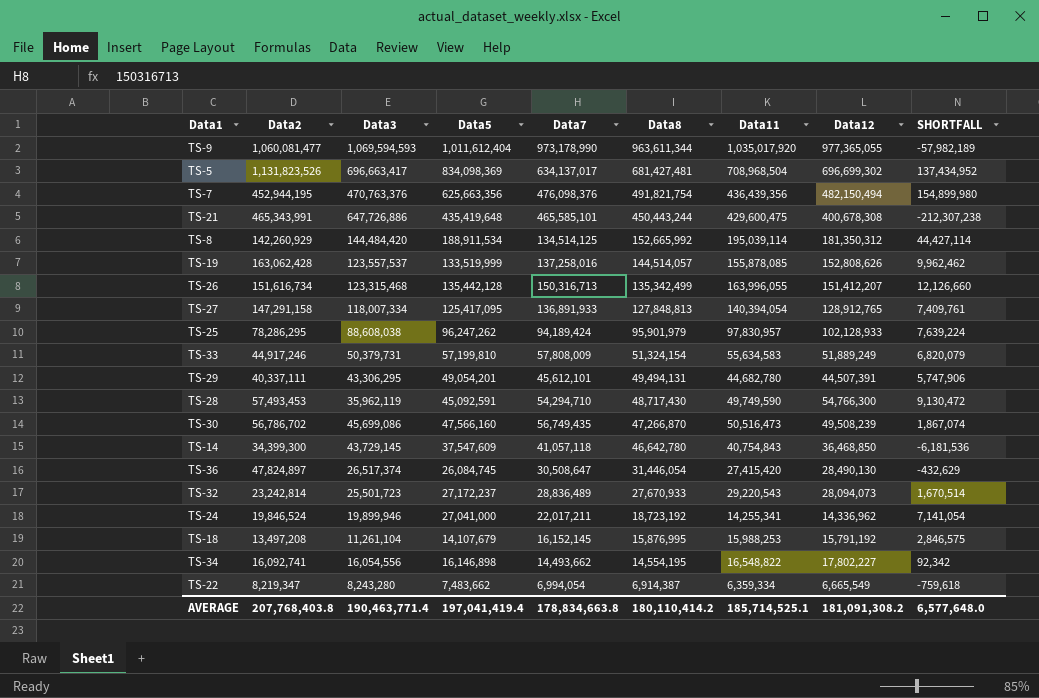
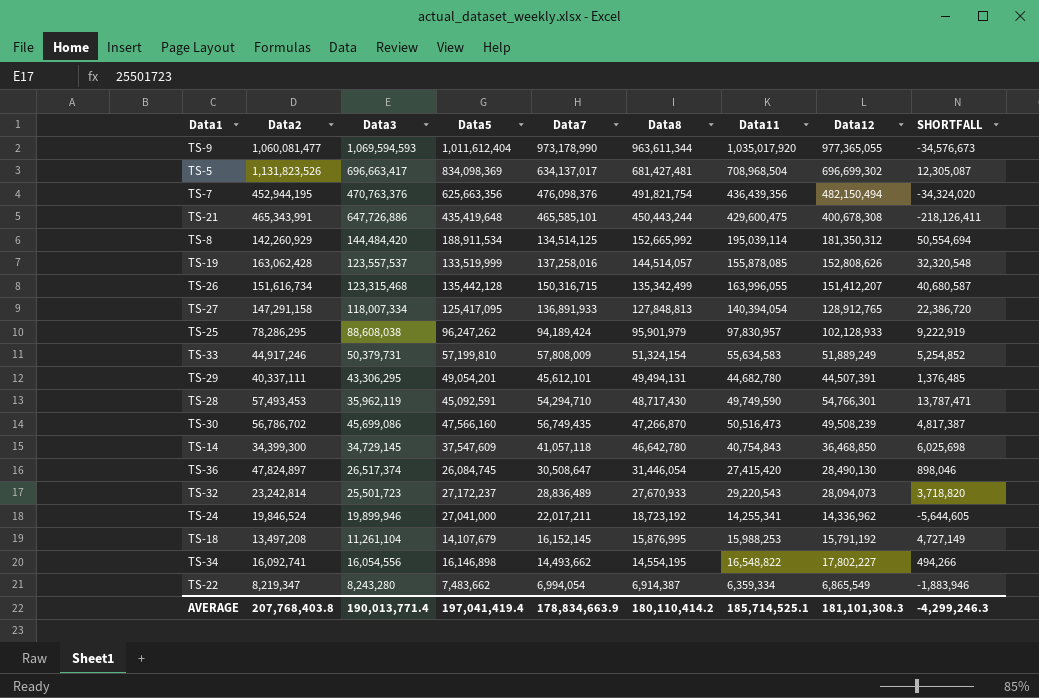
column SHORTFALL | formula: [Data5] - [Data3] -> [Data11] - [Data3]
TS-26 | Data7: 150,316,713 -> 150,316,715
TS-28 | Data12: 54,766,300 -> 54,766,301
TS-14 | Data3: 43,729,145 -> 34,729,145
TS-22 | Data12: 6,665,549 -> 6,865,549
AVERAGE | Data3: 190,463,771.4 -> 190,013,771.4
AVERAGE | Data7: 178,834,663.8 -> 178,834,663.9
AVERAGE | Data12: 181,091,308.2 -> 181,101,308.3
AVERAGE | SHORTFALL: 6,577,648.0 -> -4,299,246.3

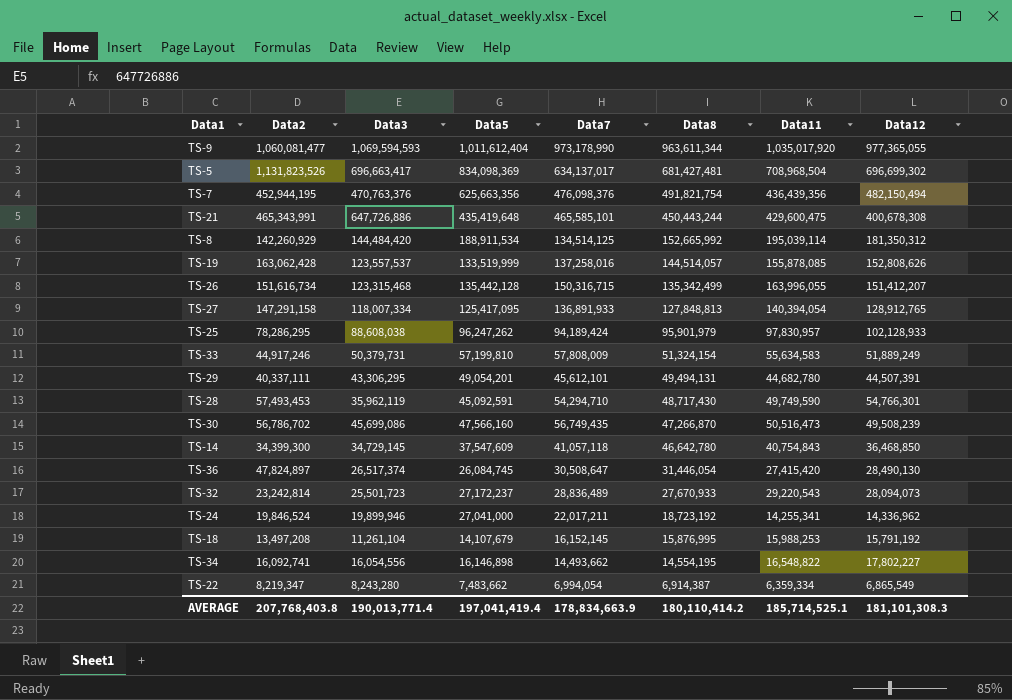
column SHORTFALL | formula: [Data11] - [Data3] -> none

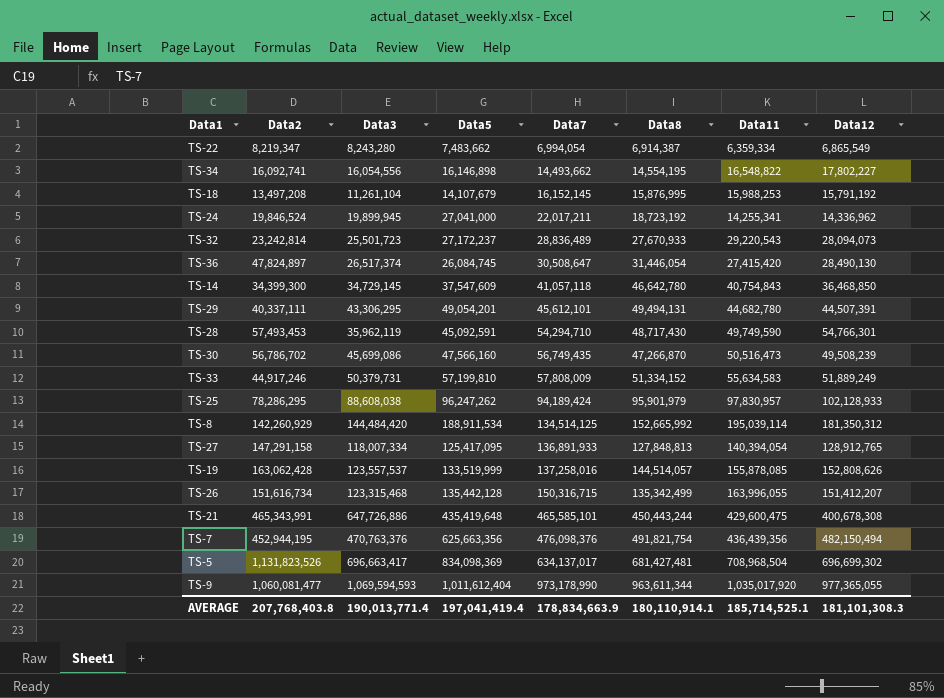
row order: Data8 descending -> Data7 ascending
TS-24 | Data3: 19,899,946 -> 19,899,945
TS-33 | Data8: 51,324,154 -> 51,334,152
AVERAGE | Data8: 180,110,414.2 -> 180,110,914.1

